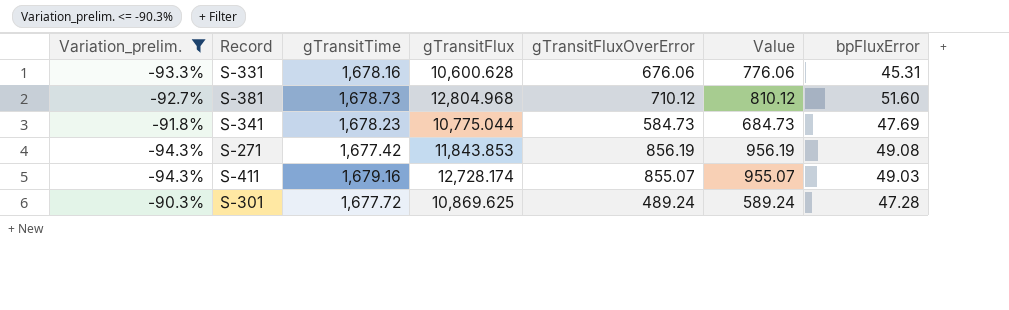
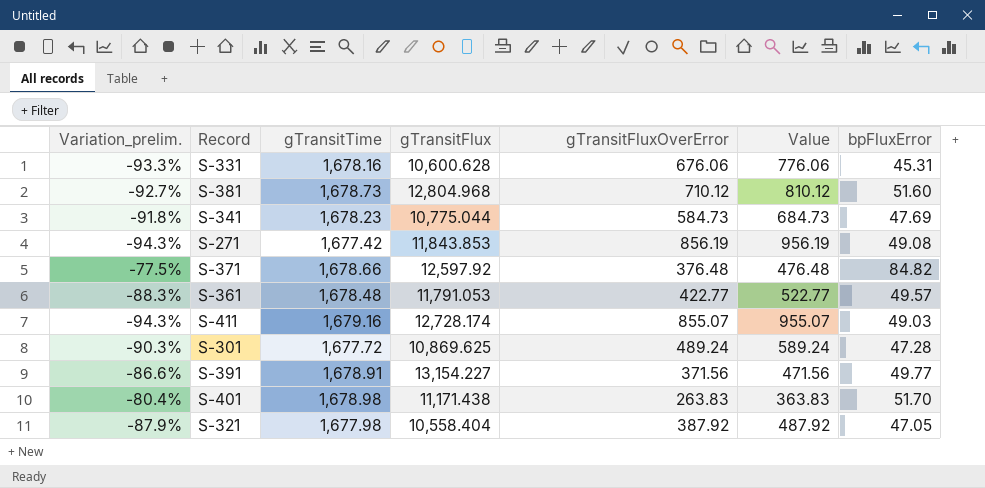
filter: Variation_prelim. <= -90.3% -> none

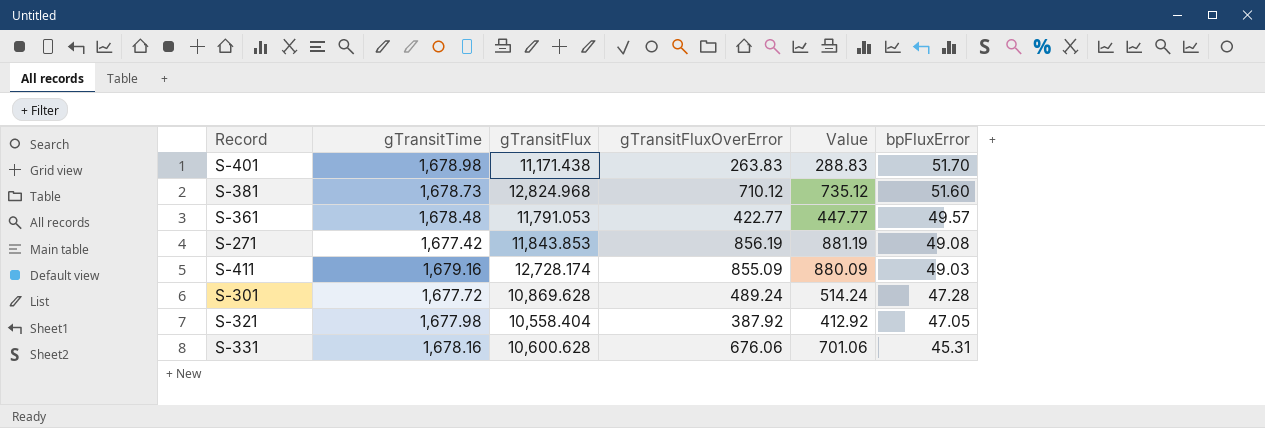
row order: none -> bpFluxError descending
column Variation_prelim. | formula: ([bpFluxError] - [gTransitFluxOverError]) / [gTransitFluxOverError] -> none
column Value | formula: [gTransitFluxOverError] + 100 -> [gTransitFluxOverError] + 25
row S-341: -91.8% | 1,678.23 | 10,775.044 | 584.73 | 684.73 | 47.69 -> none
row S-371: -77.5% | 1,678.66 | 12,597.92 | 376.48 | 476.48 | 84.82 -> none
row S-391: -86.6% | 1,678.91 | 13,154.227 | 371.56 | 471.56 | 49.77 -> none
S-381 | gTransitFlux: 12,804.968 -> 12,824.968
S-411 | gTransitFluxOverError: 855.07 -> 855.09
S-301 | gTransitFlux: 10,869.625 -> 10,869.628

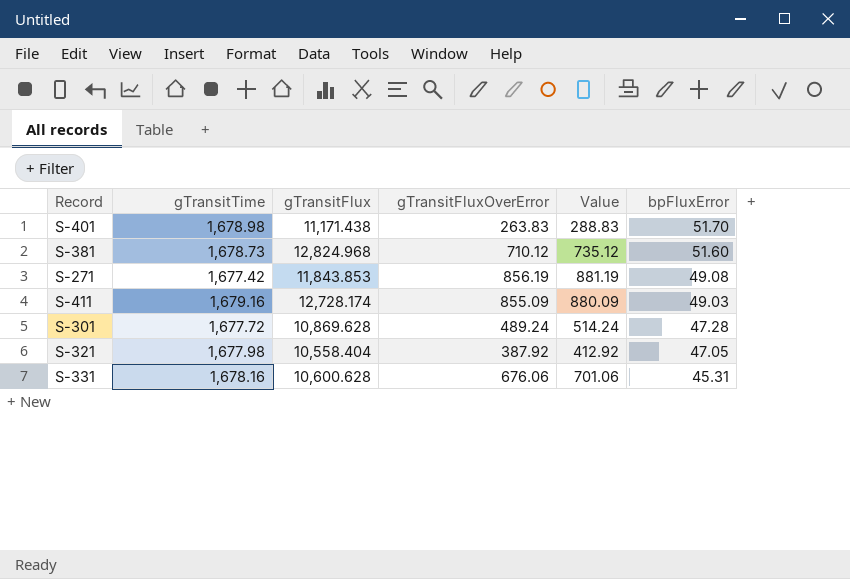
row S-361: 1,678.48 | 11,791.053 | 422.77 | 447.77 | 49.57 -> none

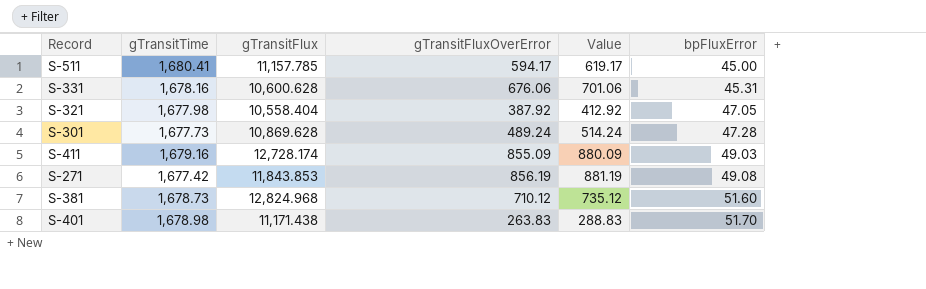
row order: bpFluxError descending -> bpFluxError ascending
row S-511: none -> 1,680.41 | 11,157.785 | 594.17 | 619.17 | 45.00
S-301 | gTransitTime: 1,677.72 -> 1,677.73

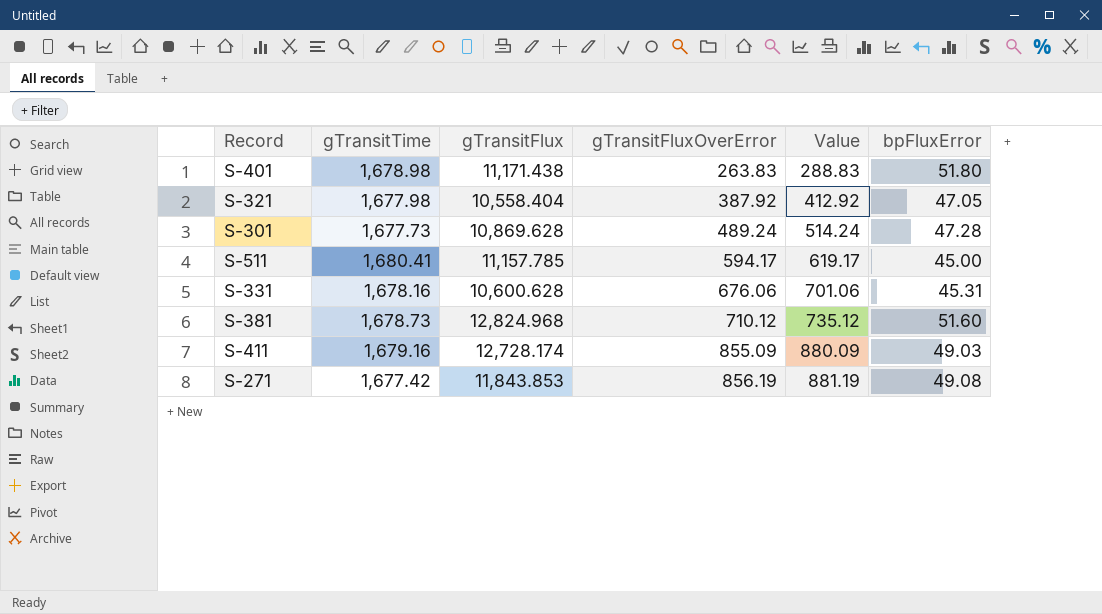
row order: bpFluxError ascending -> gTransitFluxOverError ascending
S-401 | bpFluxError: 51.70 -> 51.80

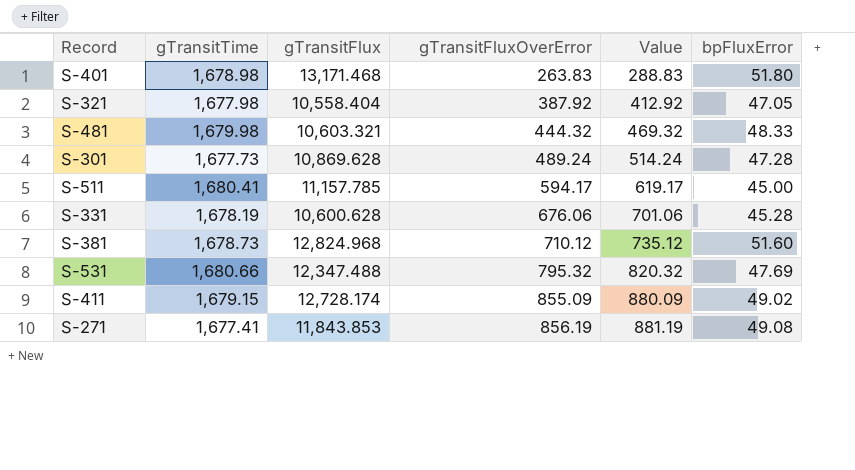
S-401 | gTransitFlux: 11,171.438 -> 13,171.468
row S-481: none -> 1,679.98 | 10,603.321 | 444.32 | 469.32 | 48.33
S-331 | gTransitTime: 1,678.16 -> 1,678.19
S-331 | bpFluxError: 45.31 -> 45.28
row S-531: none -> 1,680.66 | 12,347.488 | 795.32 | 820.32 | 47.69
S-411 | gTransitTime: 1,679.16 -> 1,679.15
S-411 | bpFluxError: 49.03 -> 49.02
S-271 | gTransitTime: 1,677.42 -> 1,677.41

